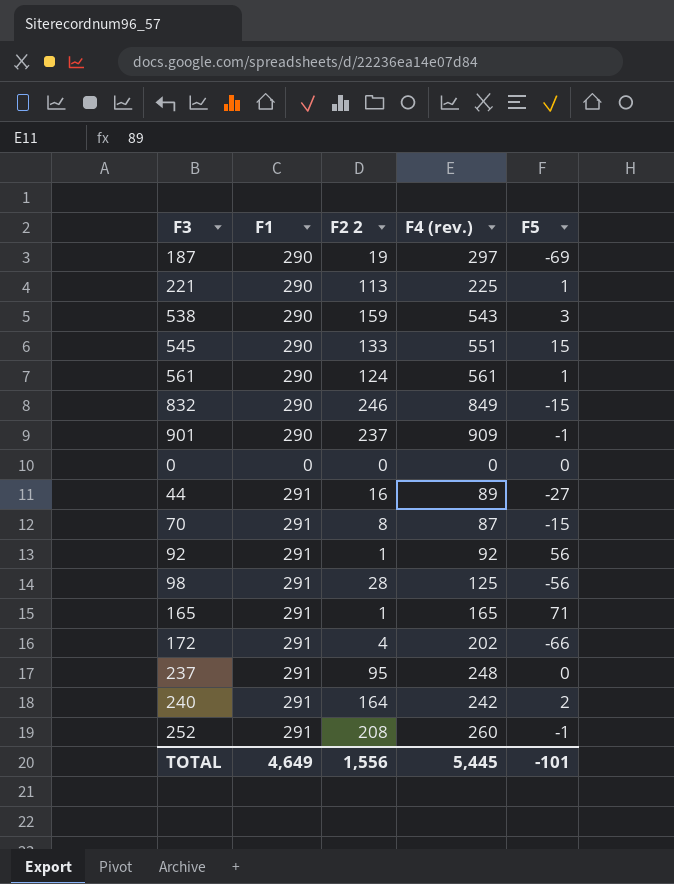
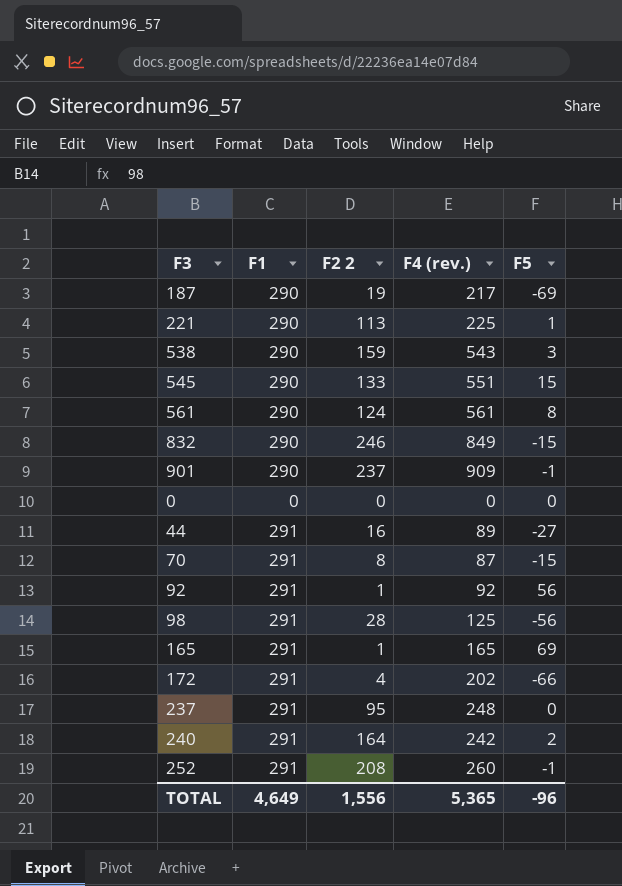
187 | F4 (rev.): 297 -> 217
561 | F5: 1 -> 8
165 | F5: 71 -> 69
TOTAL | F4 (rev.): 5,445 -> 5,365
TOTAL | F5: -101 -> -96

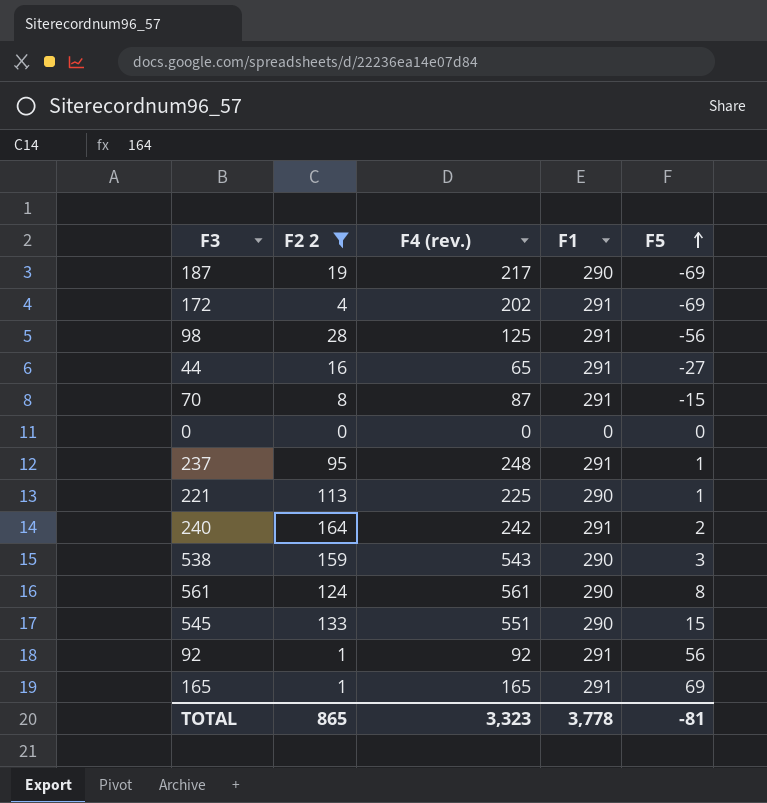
filter: none -> F2 2 <= 164
row order: none -> F5 ascending
column F1 | position: 2 -> 4
172 | F5: -66 -> -69
44 | F4 (rev.): 89 -> 65
237 | F5: 0 -> 1
TOTAL | F2 2: 1,556 -> 865
TOTAL | F4 (rev.): 5,365 -> 3,323
TOTAL | F1: 4,649 -> 3,778
TOTAL | F5: -96 -> -81

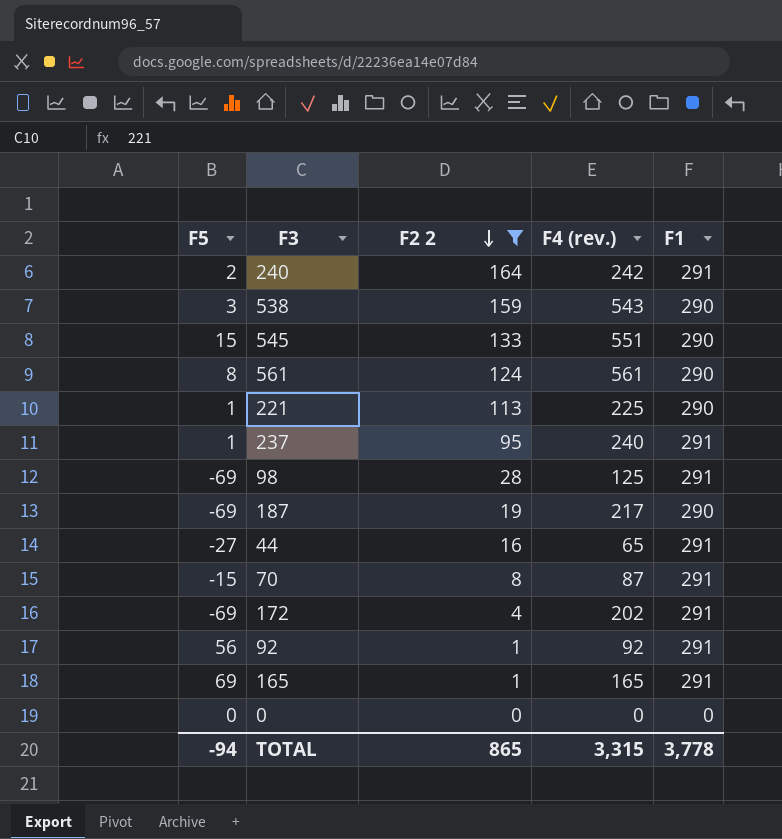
row order: F5 ascending -> F2 2 descending
column F5 | position: 5 -> 1
237 | F4 (rev.): 248 -> 240
98 | F5: -56 -> -69
TOTAL | F5: -81 -> -94
TOTAL | F4 (rev.): 3,323 -> 3,315

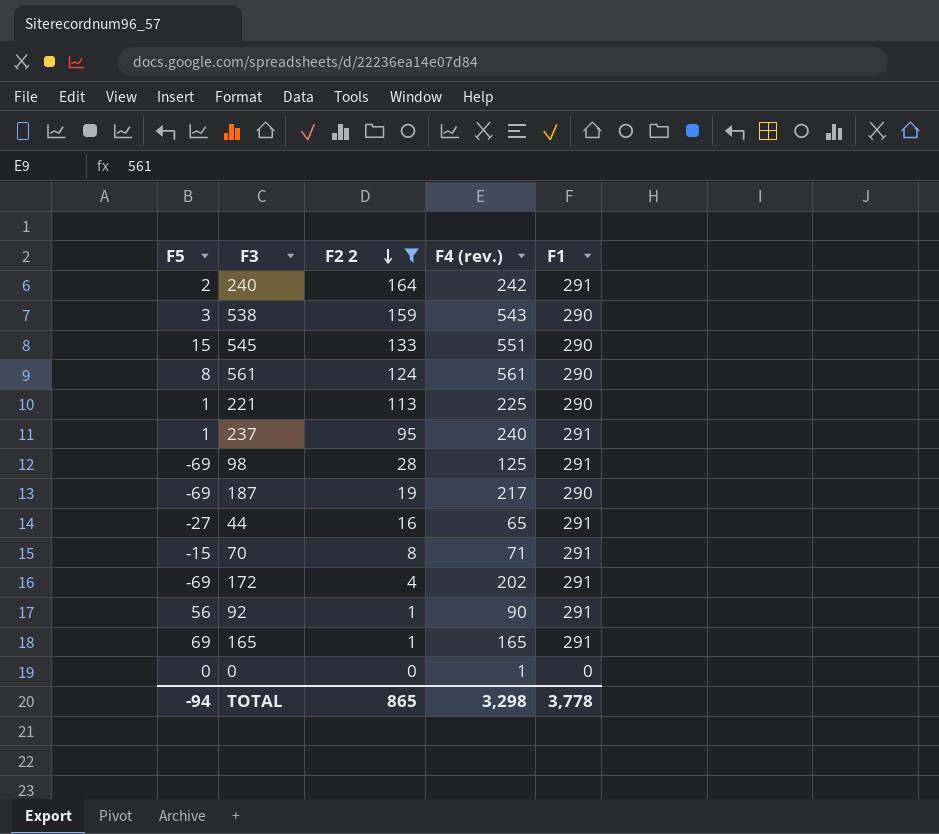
70 | F4 (rev.): 87 -> 71
92 | F4 (rev.): 92 -> 90
0 | F4 (rev.): 0 -> 1
TOTAL | F4 (rev.): 3,315 -> 3,298

